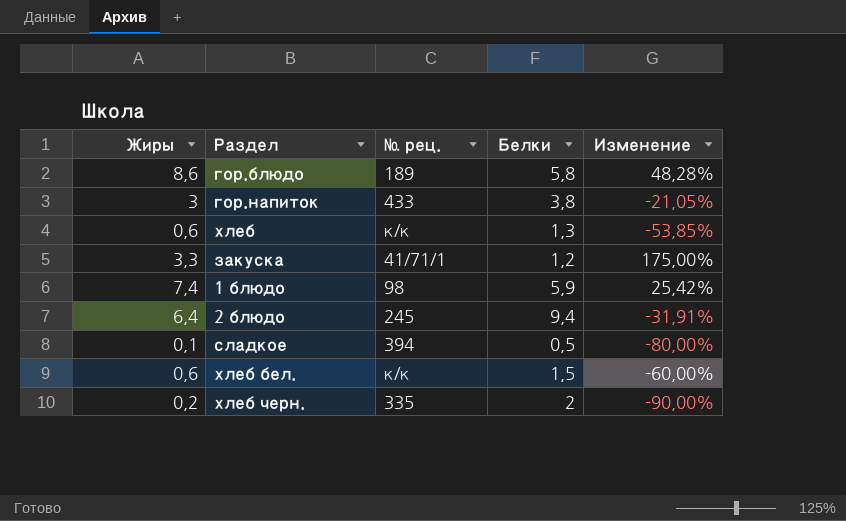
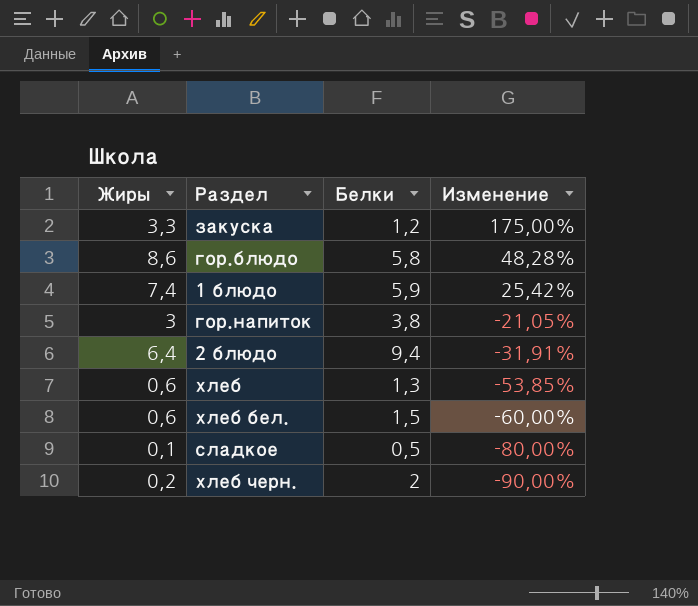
row order: none -> Изменение descending
column № рец. | position: 3 -> none

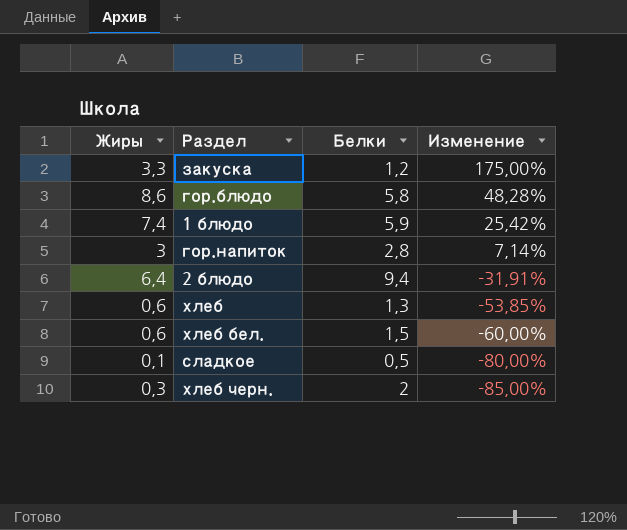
гор.напиток | Белки: 3,8 -> 2,8
гор.напиток | Изменение: -21,05% -> 7,14%
хлеб черн. | Жиры: 0,2 -> 0,3
хлеб черн. | Изменение: -90,00% -> -85,00%

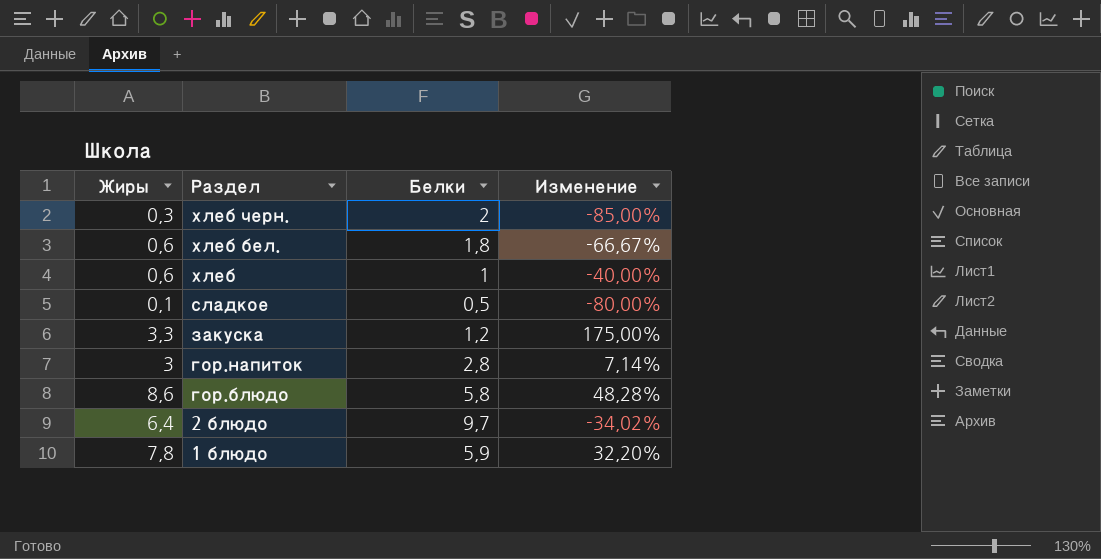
row order: Изменение descending -> Раздел descending
хлеб бел. | Белки: 1,5 -> 1,8
хлеб бел. | Изменение: -60,00% -> -66,67%
хлеб | Белки: 1,3 -> 1
хлеб | Изменение: -53,85% -> -40,00%
2 блюдо | Белки: 9,4 -> 9,7
2 блюдо | Изменение: -31,91% -> -34,02%
1 блюдо | Жиры: 7,4 -> 7,8
1 блюдо | Изменение: 25,42% -> 32,20%

